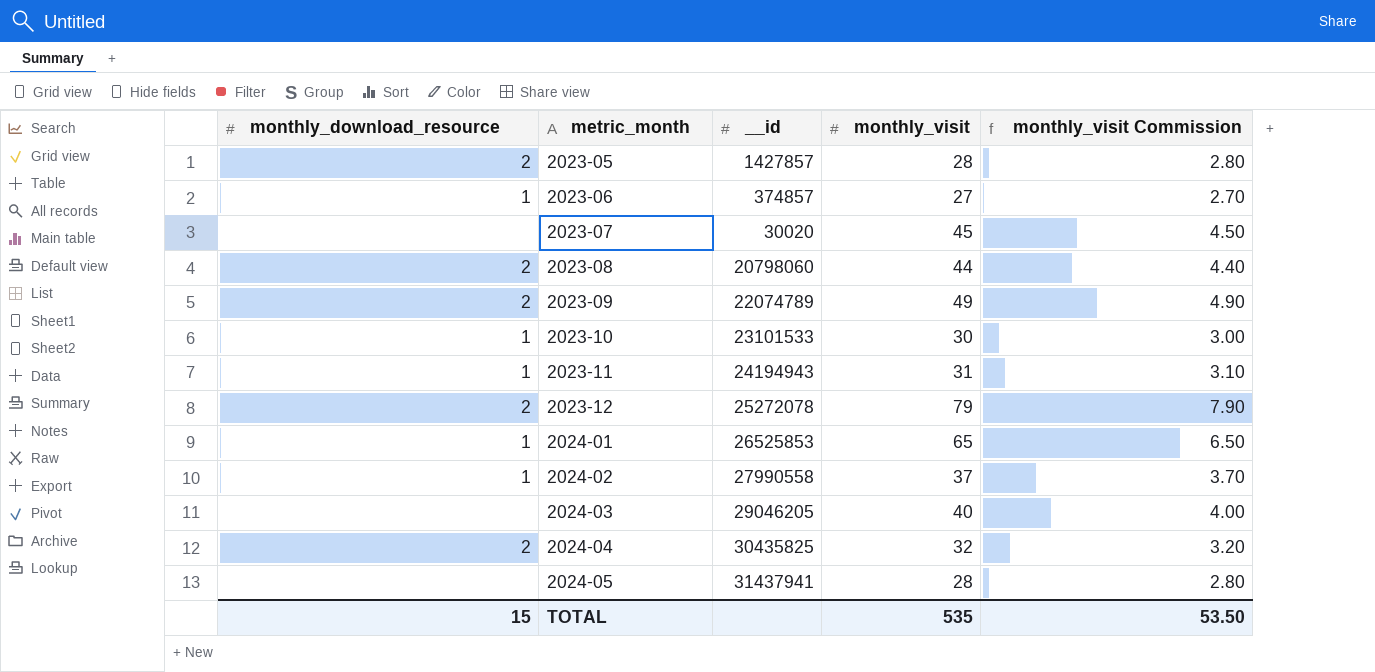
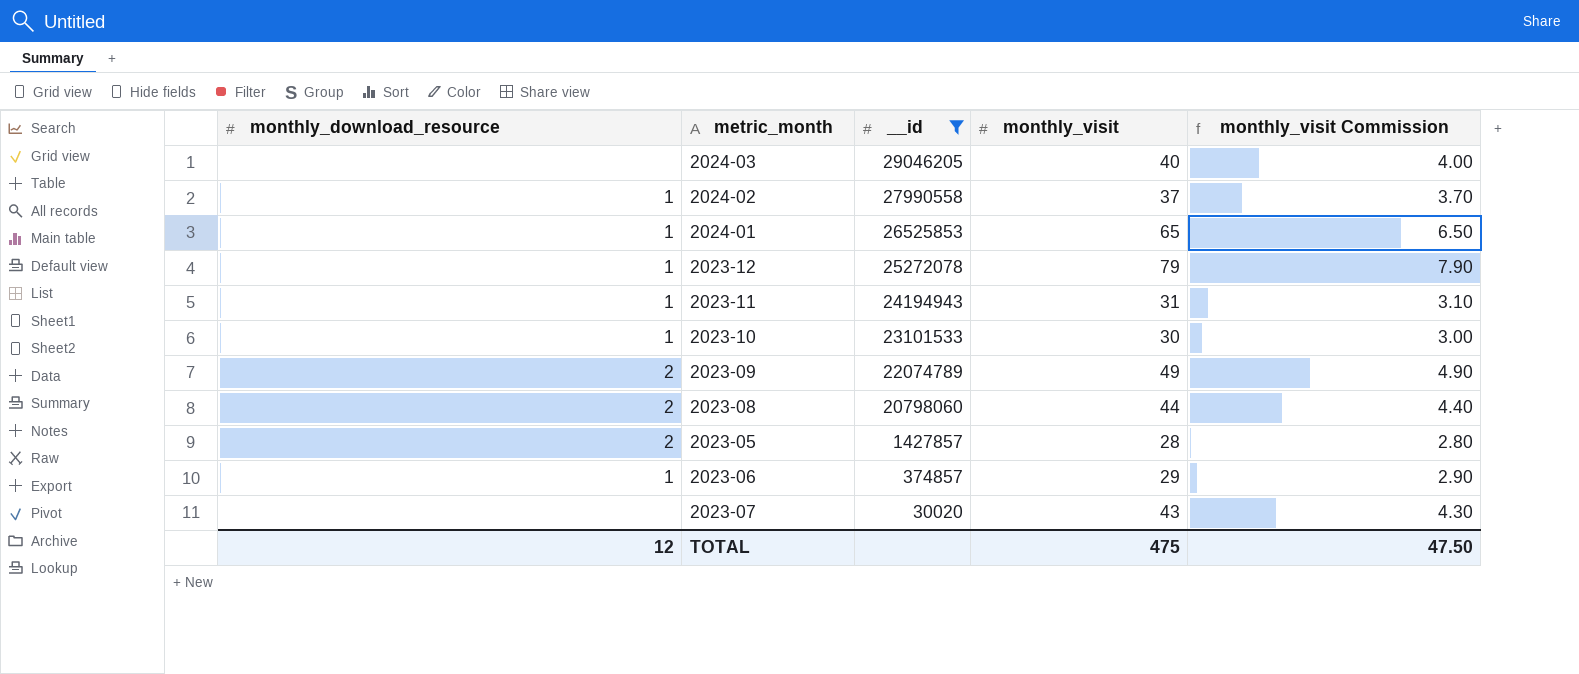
filter: none -> __id <= 29046205
row order: metric_month ascending -> __id descending
2023-12 | monthly_download_resource: 2 -> 1
2023-06 | monthly_visit: 27 -> 29
2023-06 | monthly_visit Commission: 2.70 -> 2.90
2023-07 | monthly_visit: 45 -> 43
2023-07 | monthly_visit Commission: 4.50 -> 4.30
TOTAL | monthly_download_resource: 15 -> 12
TOTAL | monthly_visit: 535 -> 475
TOTAL | monthly_visit Commission: 53.50 -> 47.50

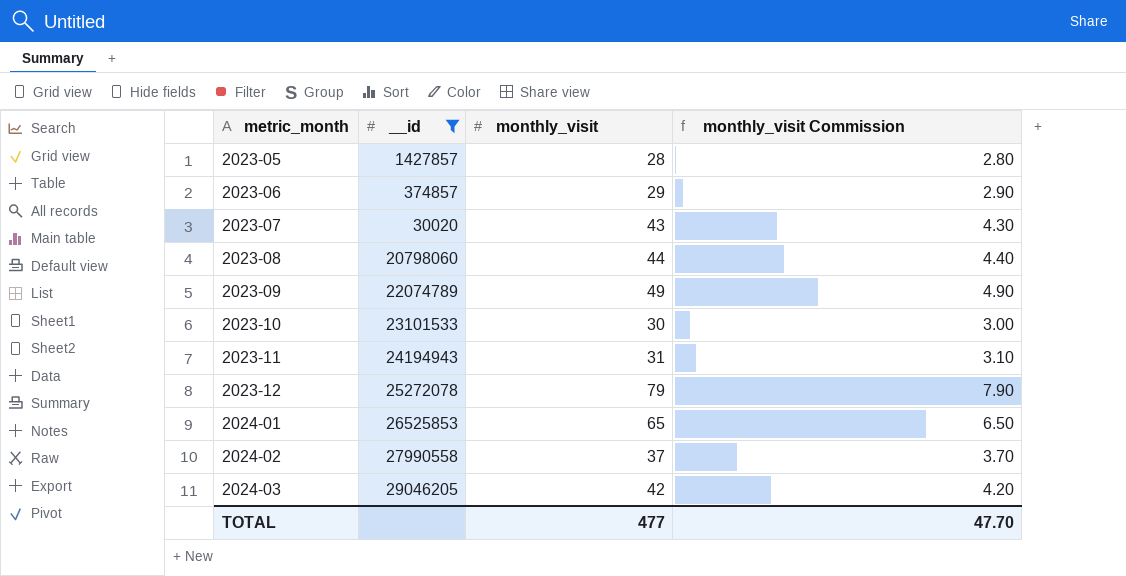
row order: __id descending -> metric_month ascending
column monthly_download_resource | position: 1 -> none
2024-03 | monthly_visit: 40 -> 42
2024-03 | monthly_visit Commission: 4.00 -> 4.20
TOTAL | monthly_visit: 475 -> 477
TOTAL | monthly_visit Commission: 47.50 -> 47.70

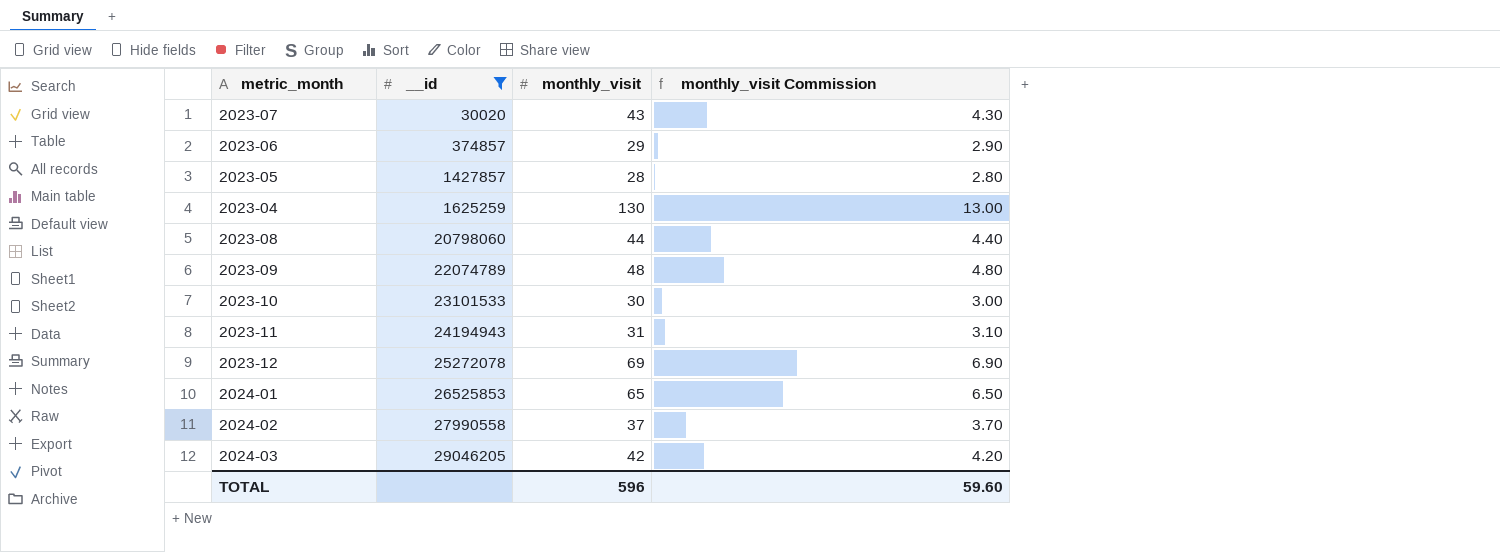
row order: metric_month ascending -> __id ascending
row 2023-04: none -> 1625259 | 130 | 13.00
2023-09 | monthly_visit: 49 -> 48
2023-09 | monthly_visit Commission: 4.90 -> 4.80
2023-12 | monthly_visit: 79 -> 69
2023-12 | monthly_visit Commission: 7.90 -> 6.90
TOTAL | monthly_visit: 477 -> 596
TOTAL | monthly_visit Commission: 47.70 -> 59.60

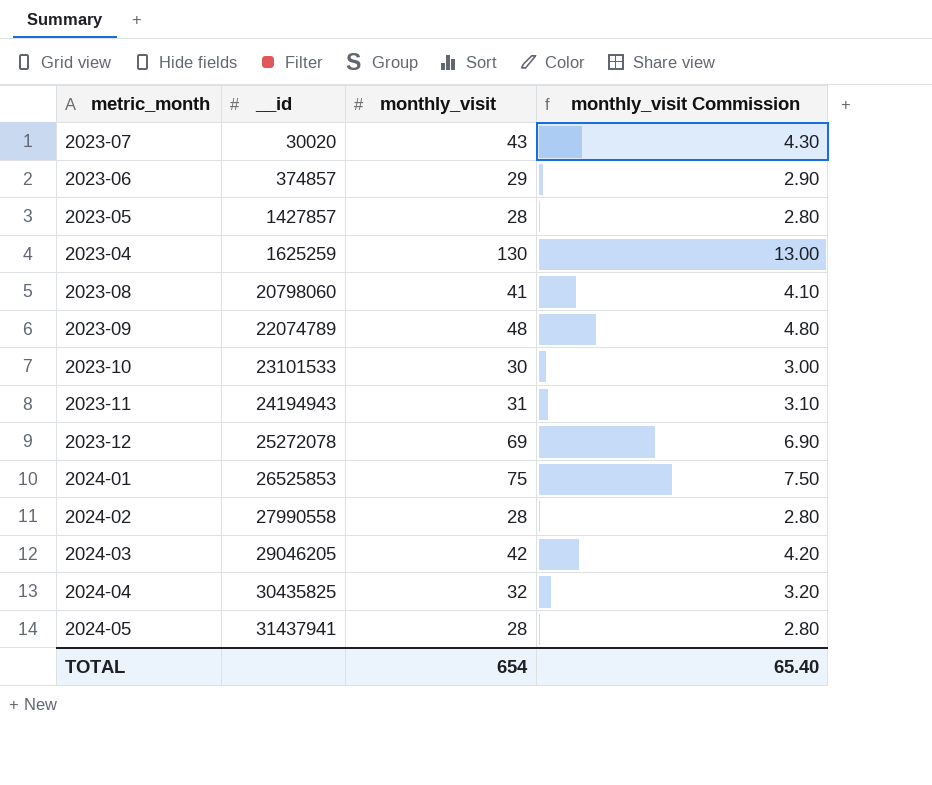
filter: __id <= 29046205 -> none
2023-08 | monthly_visit: 44 -> 41
2023-08 | monthly_visit Commission: 4.40 -> 4.10
2024-01 | monthly_visit: 65 -> 75
2024-01 | monthly_visit Commission: 6.50 -> 7.50
2024-02 | monthly_visit: 37 -> 28
2024-02 | monthly_visit Commission: 3.70 -> 2.80
TOTAL | monthly_visit: 596 -> 654
TOTAL | monthly_visit Commission: 59.60 -> 65.40

